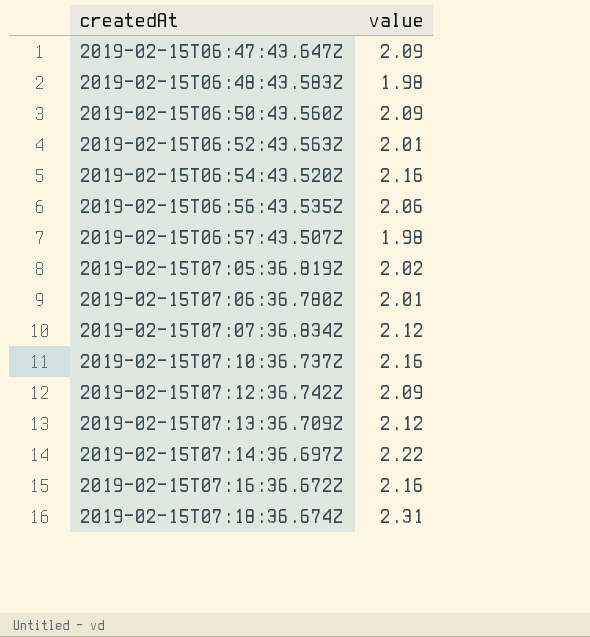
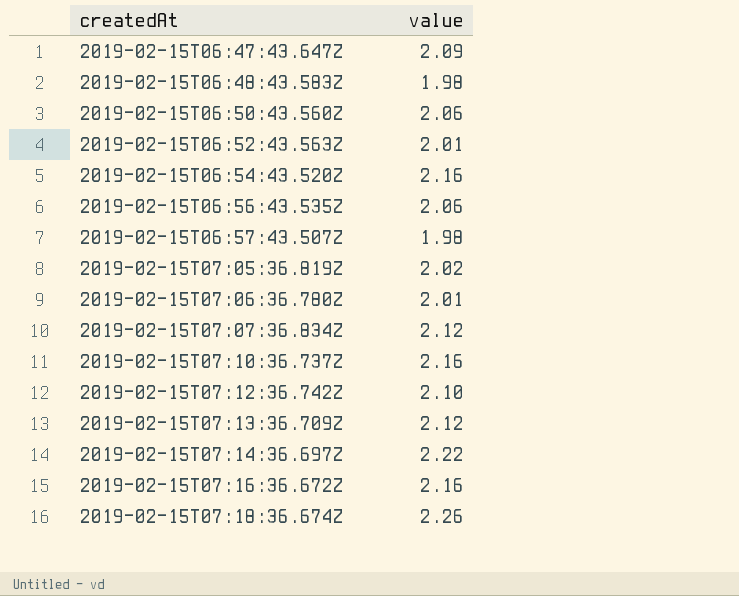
2019-02-15T06:50:43.560Z | value: 2.09 -> 2.06
2019-02-15T07:12:36.742Z | value: 2.09 -> 2.10
2019-02-15T07:18:36.674Z | value: 2.31 -> 2.26

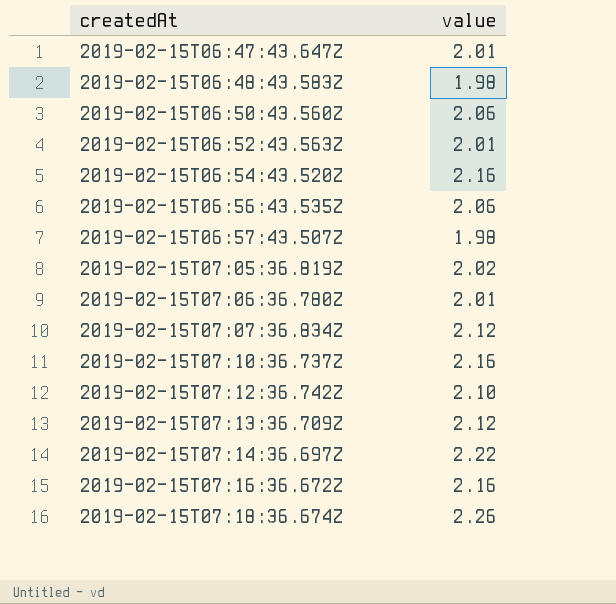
2019-02-15T06:47:43.647Z | value: 2.09 -> 2.01

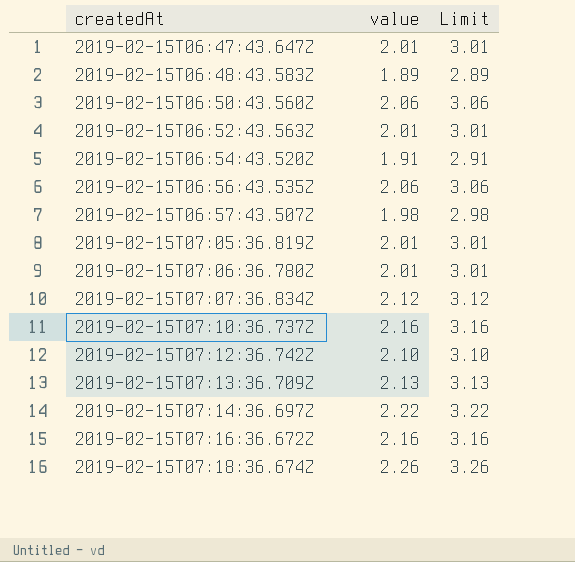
column Limit | formula: none -> [value] + 1
2019-02-15T06:48:43.583Z | value: 1.98 -> 1.89
2019-02-15T06:54:43.520Z | value: 2.16 -> 1.91
2019-02-15T07:05:36.819Z | value: 2.02 -> 2.01
2019-02-15T07:13:36.709Z | value: 2.12 -> 2.13

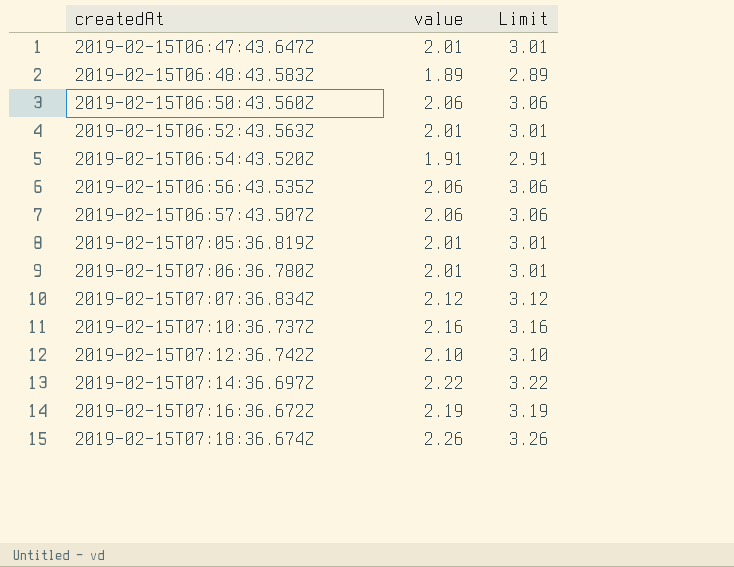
row 2019-02-15T07:13:36.709Z: 2.13 | 3.13 -> none
2019-02-15T06:57:43.507Z | value: 1.98 -> 2.06
2019-02-15T06:57:43.507Z | Limit: 2.98 -> 3.06
2019-02-15T07:16:36.672Z | value: 2.16 -> 2.19
2019-02-15T07:16:36.672Z | Limit: 3.16 -> 3.19

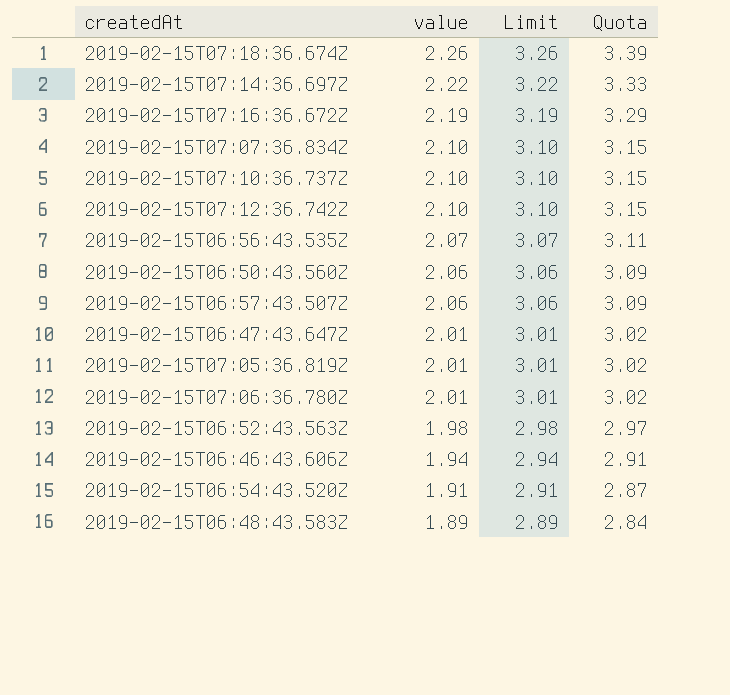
row order: createdAt ascending -> value descending
column Quota | formula: none -> [value] * 1.5
2019-02-15T07:07:36.834Z | value: 2.12 -> 2.10
2019-02-15T07:07:36.834Z | Limit: 3.12 -> 3.10
2019-02-15T07:10:36.737Z | value: 2.16 -> 2.10
2019-02-15T07:10:36.737Z | Limit: 3.16 -> 3.10
2019-02-15T06:56:43.535Z | value: 2.06 -> 2.07
2019-02-15T06:56:43.535Z | Limit: 3.06 -> 3.07
2019-02-15T06:52:43.563Z | value: 2.01 -> 1.98
2019-02-15T06:52:43.563Z | Limit: 3.01 -> 2.98
row 2019-02-15T06:46:43.606Z: none -> 1.94 | 2.94 | 2.91

